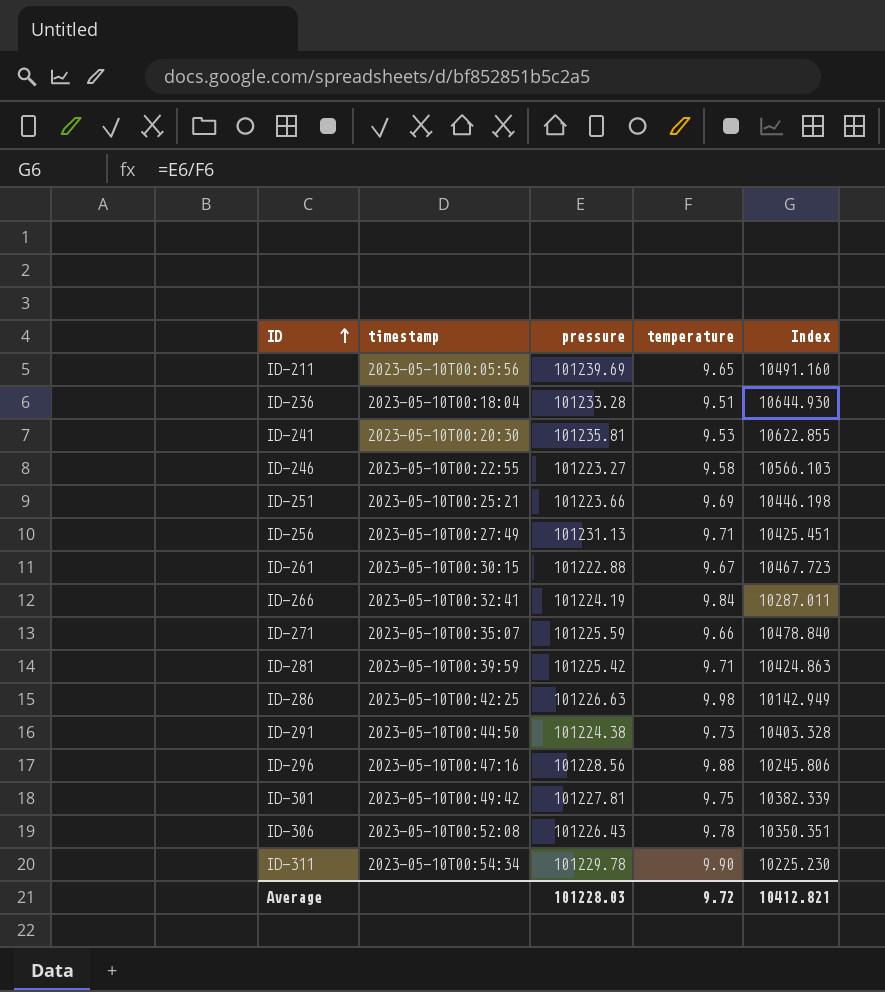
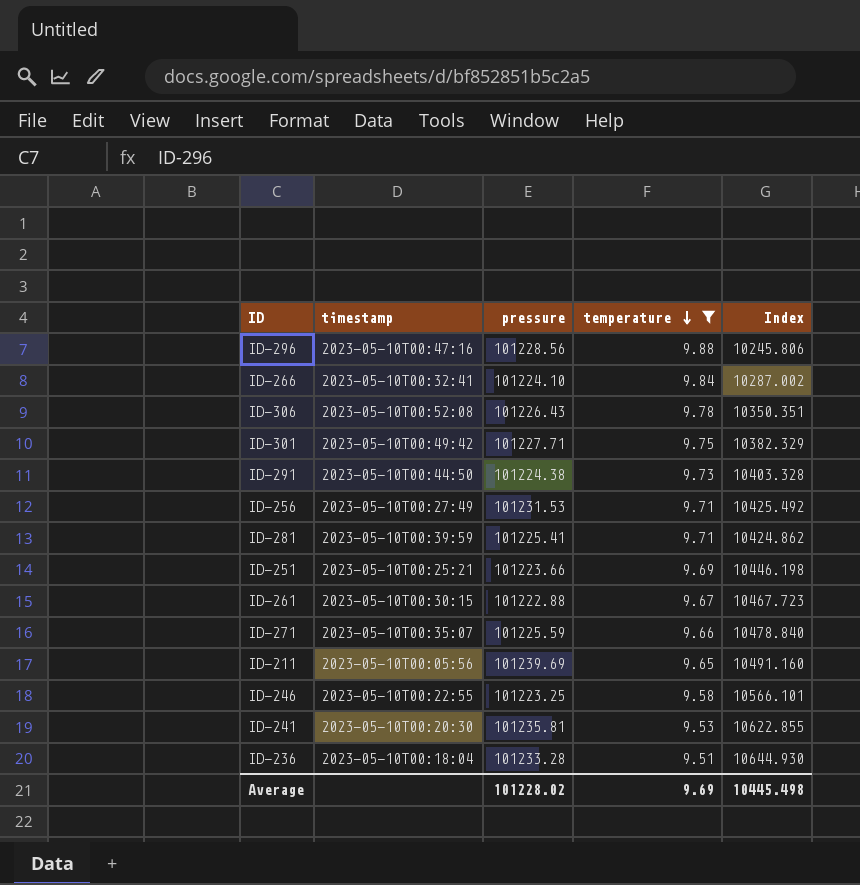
filter: none -> temperature <= 9.88
row order: ID ascending -> temperature descending
ID-266 | pressure: 101224.19 -> 101224.10
ID-266 | Index: 10287.011 -> 10287.002
ID-301 | pressure: 101227.81 -> 101227.71
ID-301 | Index: 10382.339 -> 10382.329
ID-256 | pressure: 101231.13 -> 101231.53
ID-256 | Index: 10425.451 -> 10425.492
ID-281 | pressure: 101225.42 -> 101225.41
ID-281 | Index: 10424.863 -> 10424.862
ID-246 | pressure: 101223.27 -> 101223.25
ID-246 | Index: 10566.103 -> 10566.101
Average | pressure: 101228.03 -> 101228.02
Average | temperature: 9.72 -> 9.69
Average | Index: 10412.821 -> 10445.498

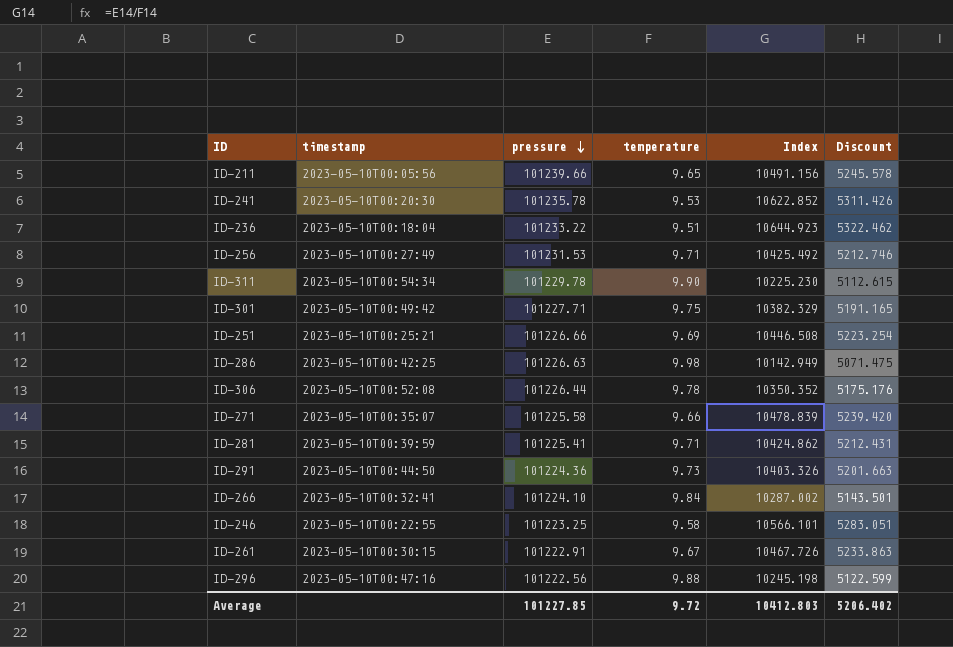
filter: temperature <= 9.88 -> none
row order: temperature descending -> pressure descending
column Discount | formula: none -> [Index] * 0.5
ID-211 | pressure: 101239.69 -> 101239.66
ID-211 | Index: 10491.160 -> 10491.156
ID-241 | pressure: 101235.81 -> 101235.78
ID-241 | Index: 10622.855 -> 10622.852
ID-236 | pressure: 101233.28 -> 101233.22
ID-236 | Index: 10644.930 -> 10644.923
ID-251 | pressure: 101223.66 -> 101226.66
ID-251 | Index: 10446.198 -> 10446.508
ID-306 | pressure: 101226.43 -> 101226.44
ID-306 | Index: 10350.351 -> 10350.352
ID-271 | pressure: 101225.59 -> 101225.58
ID-271 | Index: 10478.840 -> 10478.839
ID-291 | pressure: 101224.38 -> 101224.36
ID-291 | Index: 10403.328 -> 10403.326
ID-261 | pressure: 101222.88 -> 101222.91
ID-261 | Index: 10467.723 -> 10467.726
ID-296 | pressure: 101228.56 -> 101222.56
ID-296 | Index: 10245.806 -> 10245.198
Average | pressure: 101228.02 -> 101227.85
Average | temperature: 9.69 -> 9.72
Average | Index: 10445.498 -> 10412.803

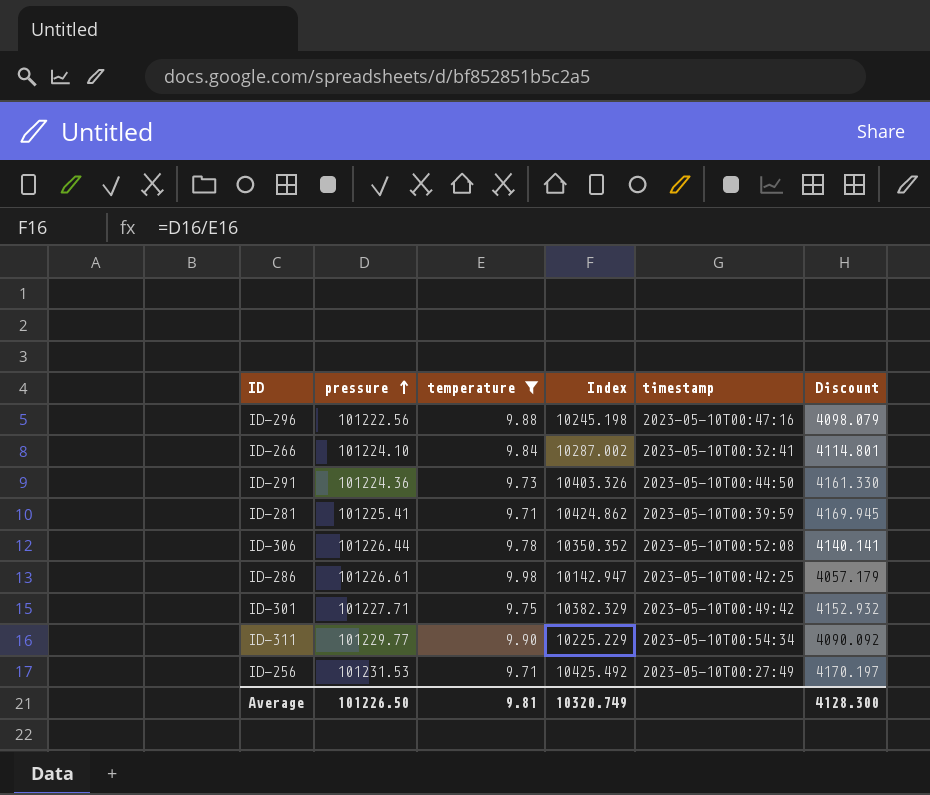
filter: none -> temperature >= 9.71
row order: pressure descending -> pressure ascending
column timestamp | position: 2 -> 5
column Discount | formula: [Index] * 0.5 -> [Index] * 0.4
ID-286 | pressure: 101226.63 -> 101226.61
ID-286 | Index: 10142.949 -> 10142.947
ID-311 | pressure: 101229.78 -> 101229.77
ID-311 | Index: 10225.230 -> 10225.229
Average | pressure: 101227.85 -> 101226.50
Average | temperature: 9.72 -> 9.81
Average | Index: 10412.803 -> 10320.749
Average | Discount: 5206.402 -> 4128.300

